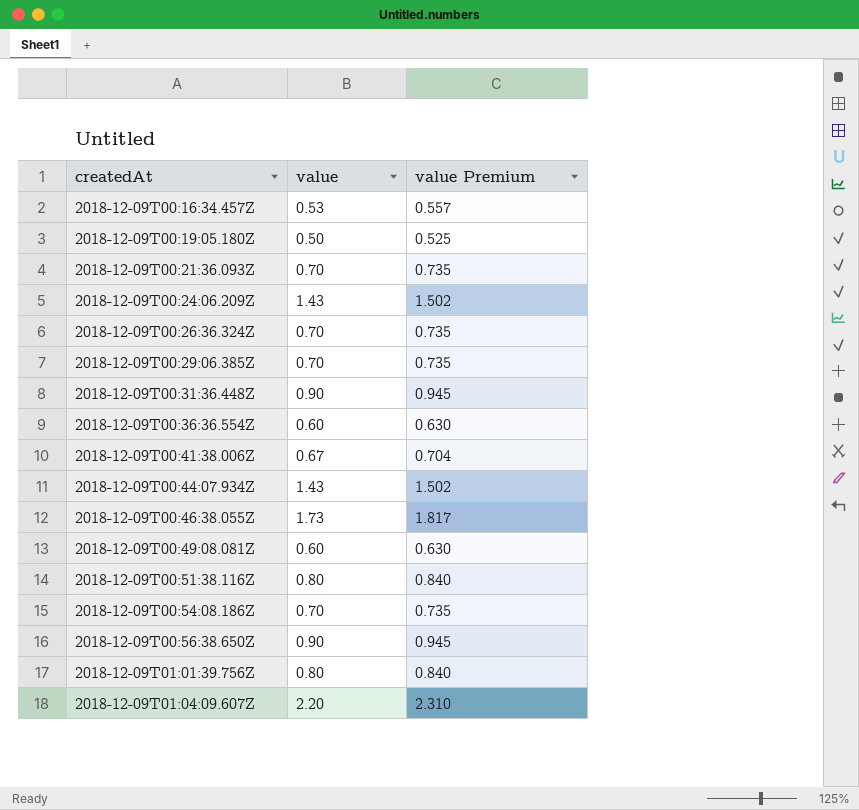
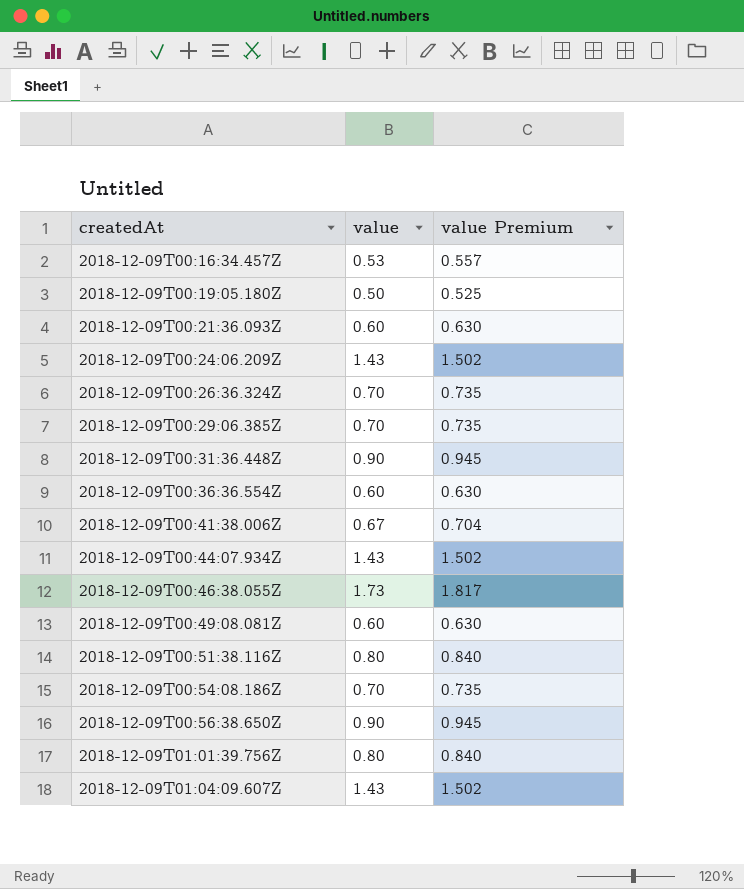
2018-12-09T00:21:36.093Z | value: 0.70 -> 0.60
2018-12-09T00:21:36.093Z | value Premium: 0.735 -> 0.630
2018-12-09T01:04:09.607Z | value: 2.20 -> 1.43
2018-12-09T01:04:09.607Z | value Premium: 2.310 -> 1.502

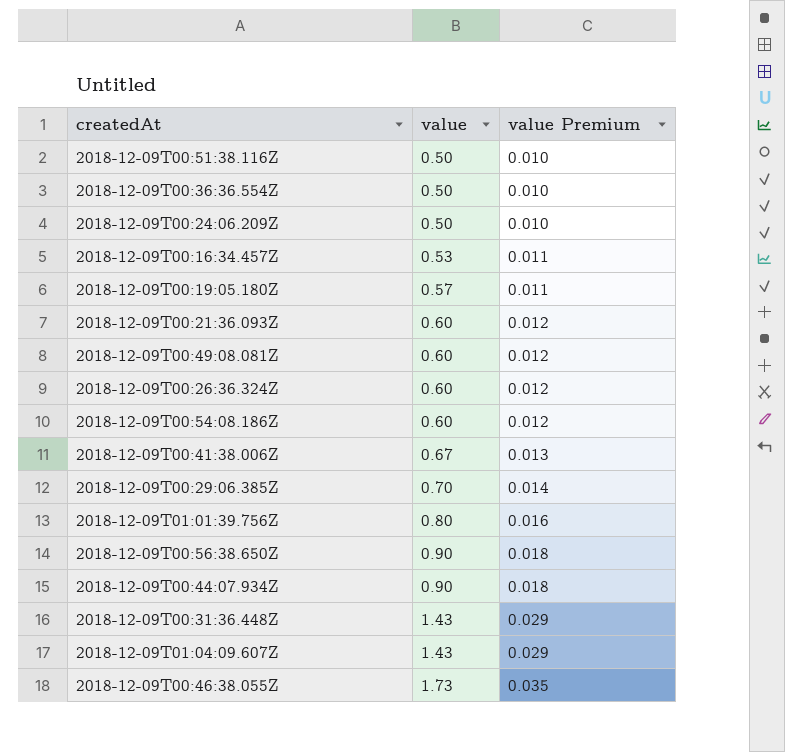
row order: createdAt ascending -> value ascending
column value Premium | formula: [value] * 1.05 -> [value] * 0.02
2018-12-09T00:51:38.116Z | value: 0.80 -> 0.50
2018-12-09T00:36:36.554Z | value: 0.60 -> 0.50
2018-12-09T00:24:06.209Z | value: 1.43 -> 0.50
2018-12-09T00:19:05.180Z | value: 0.50 -> 0.57
2018-12-09T00:26:36.324Z | value: 0.70 -> 0.60
2018-12-09T00:54:08.186Z | value: 0.70 -> 0.60
2018-12-09T00:44:07.934Z | value: 1.43 -> 0.90
2018-12-09T00:31:36.448Z | value: 0.90 -> 1.43

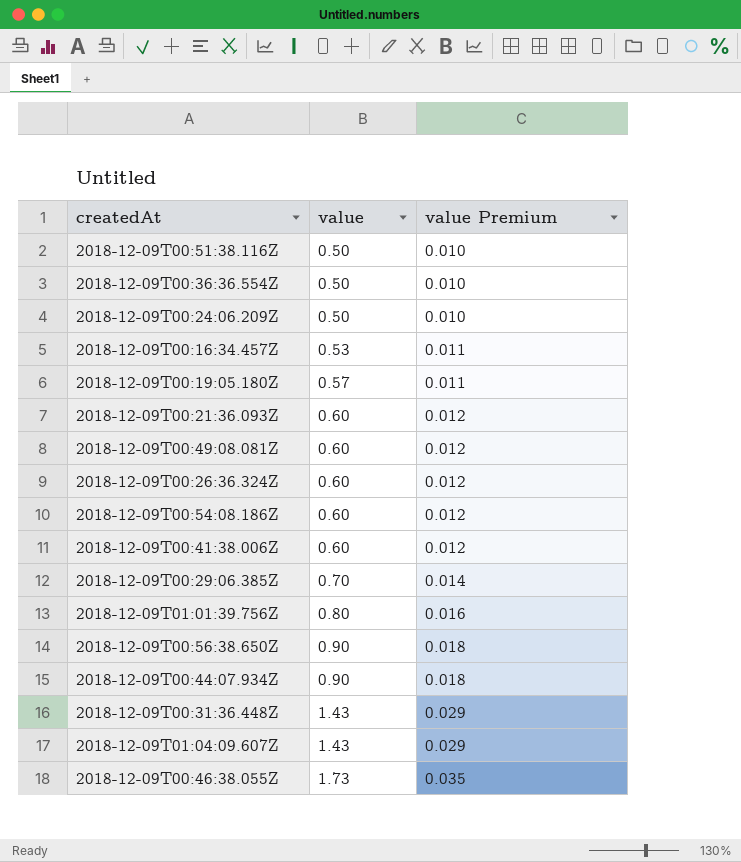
2018-12-09T00:41:38.006Z | value: 0.67 -> 0.60
2018-12-09T00:41:38.006Z | value Premium: 0.013 -> 0.012

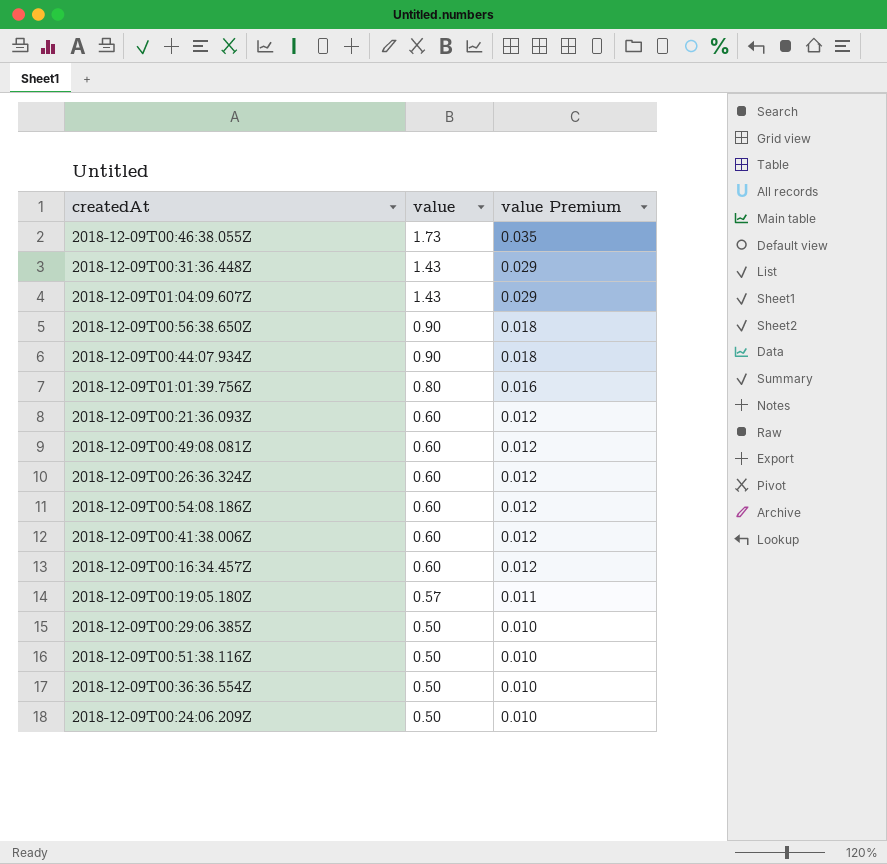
row order: value ascending -> value descending
2018-12-09T00:16:34.457Z | value: 0.53 -> 0.60
2018-12-09T00:16:34.457Z | value Premium: 0.011 -> 0.012
2018-12-09T00:29:06.385Z | value: 0.70 -> 0.50
2018-12-09T00:29:06.385Z | value Premium: 0.014 -> 0.010

